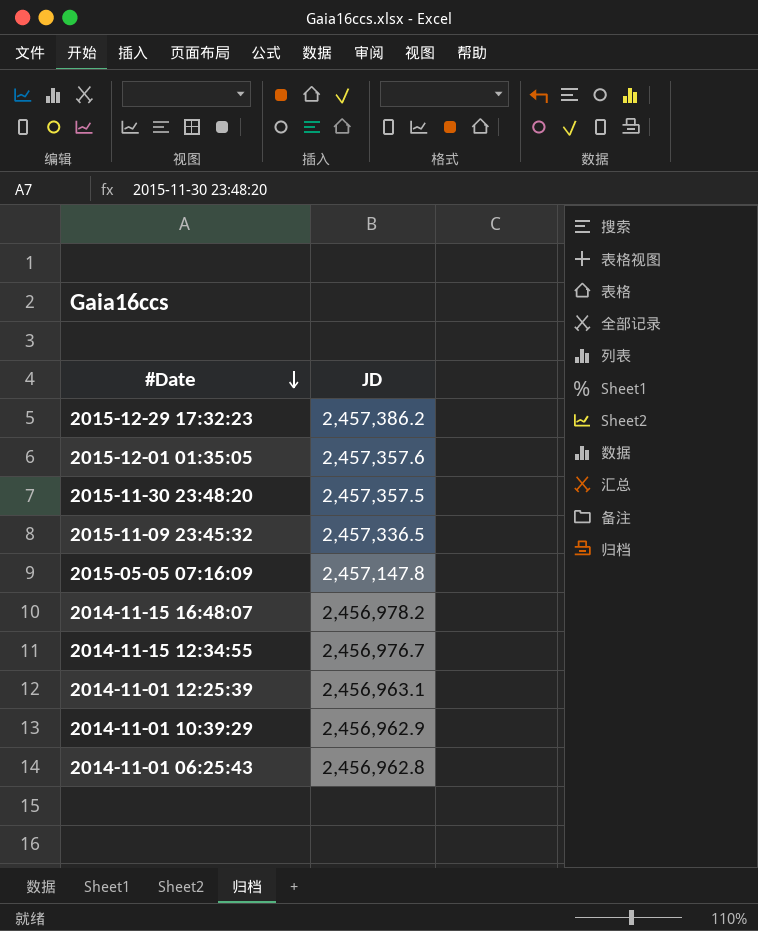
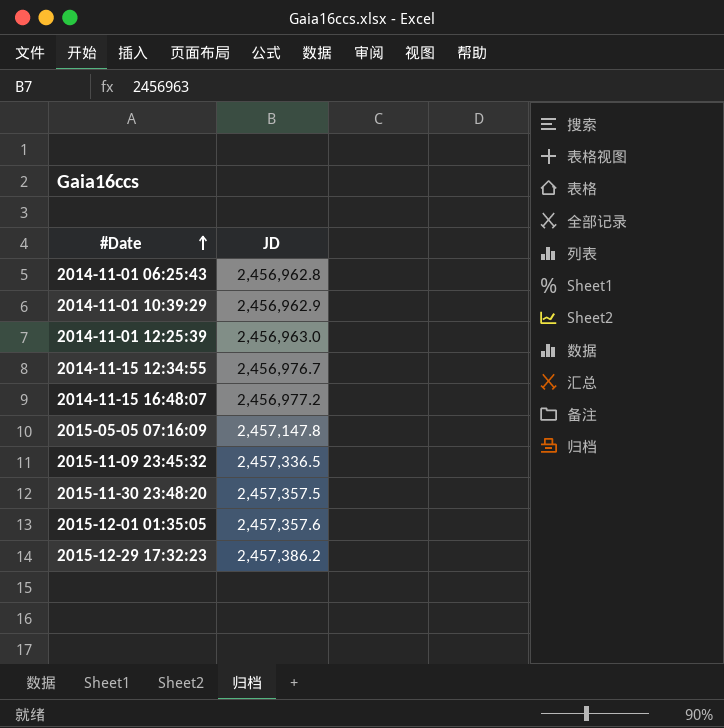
row order: #Date descending -> #Date ascending
2014-11-01 12:25:39 | JD: 2,456,963.1 -> 2,456,963.0
2014-11-15 16:48:07 | JD: 2,456,978.2 -> 2,456,977.2

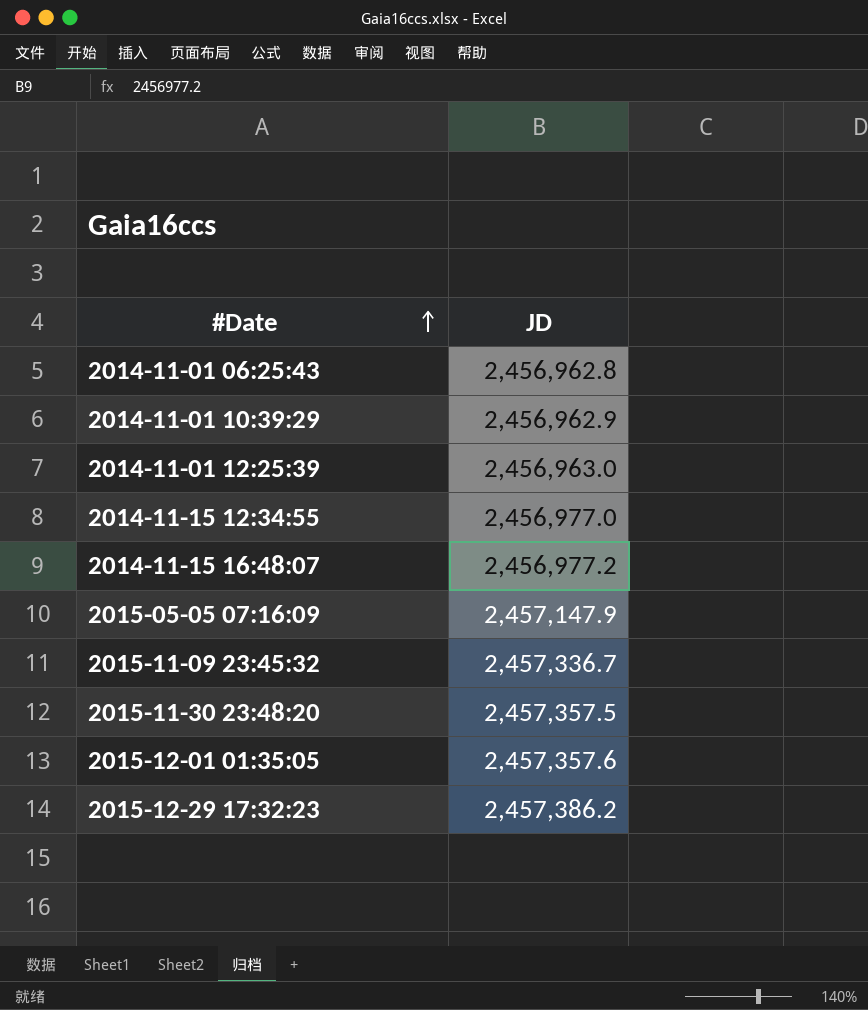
2014-11-15 12:34:55 | JD: 2,456,976.7 -> 2,456,977.0
2015-05-05 07:16:09 | JD: 2,457,147.8 -> 2,457,147.9
2015-11-09 23:45:32 | JD: 2,457,336.5 -> 2,457,336.7

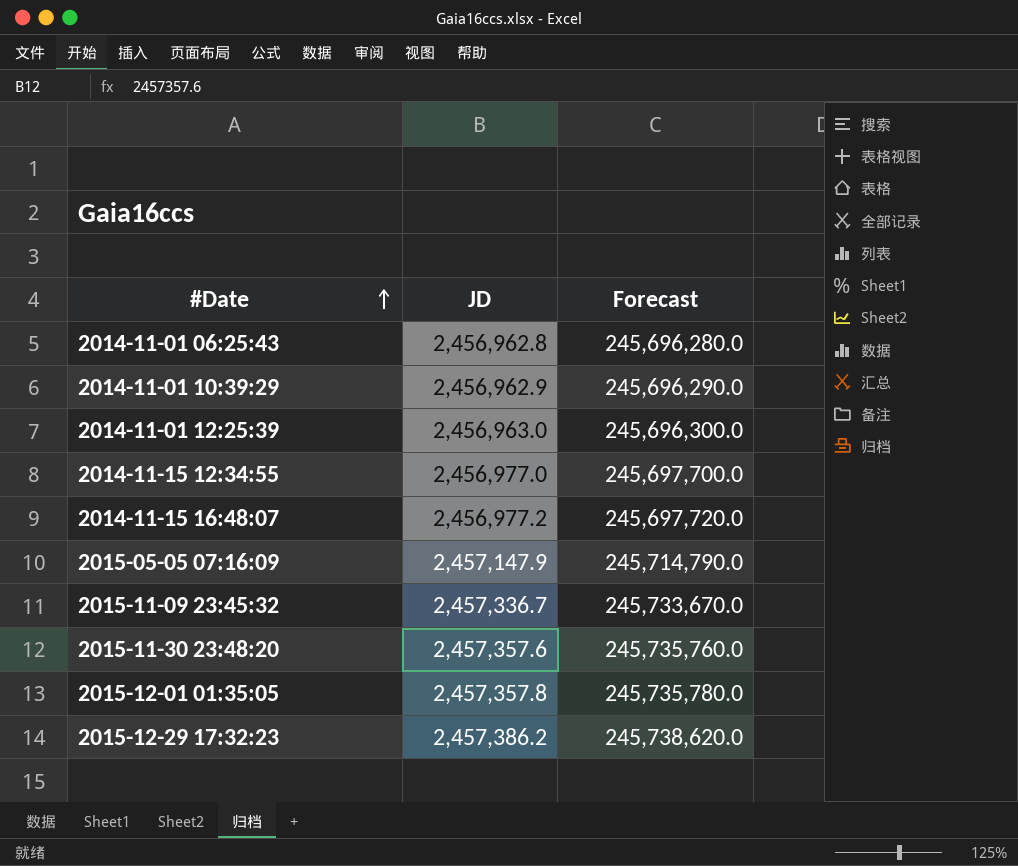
column Forecast | formula: none -> [JD] * 100
2015-11-30 23:48:20 | JD: 2,457,357.5 -> 2,457,357.6
2015-12-01 01:35:05 | JD: 2,457,357.6 -> 2,457,357.8

